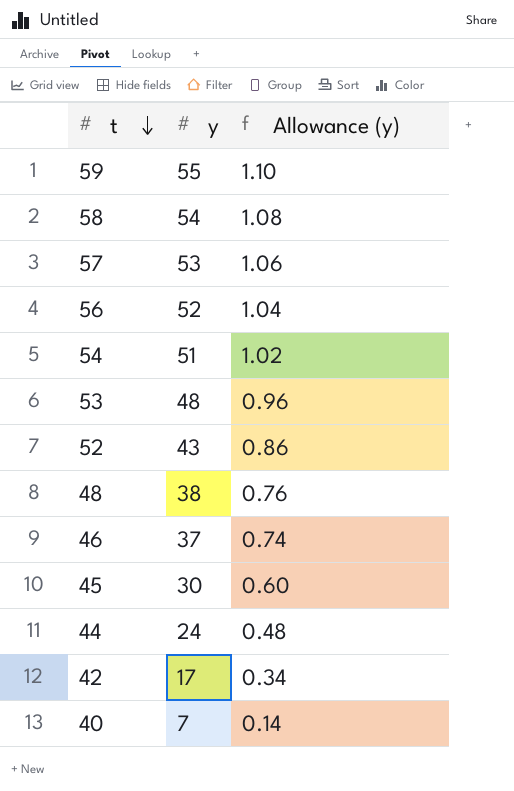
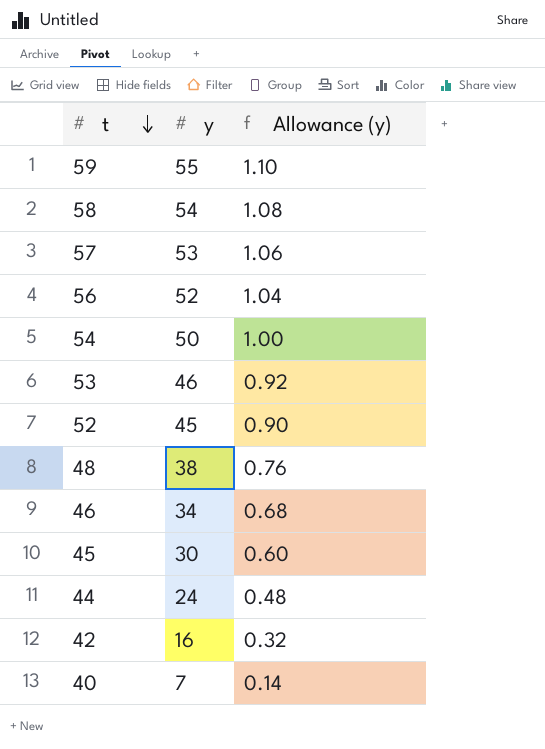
54 | y: 51 -> 50
54 | Allowance (y): 1.02 -> 1.00
53 | y: 48 -> 46
53 | Allowance (y): 0.96 -> 0.92
52 | y: 43 -> 45
52 | Allowance (y): 0.86 -> 0.90
46 | y: 37 -> 34
46 | Allowance (y): 0.74 -> 0.68
42 | y: 17 -> 16
42 | Allowance (y): 0.34 -> 0.32

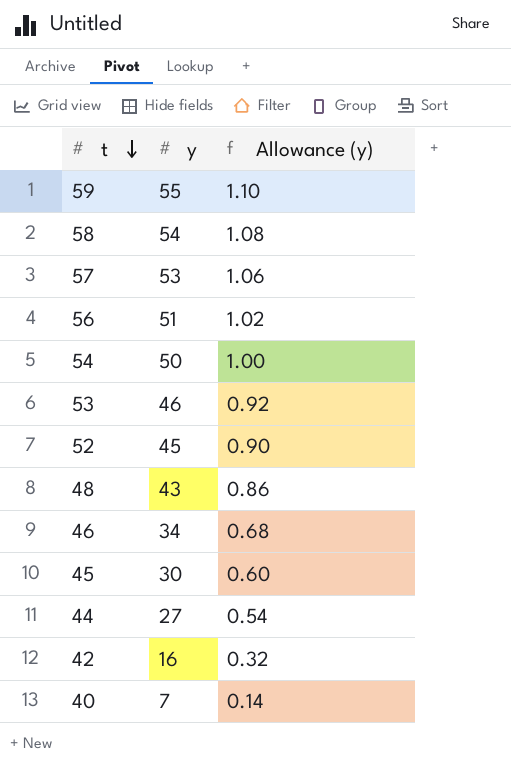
56 | y: 52 -> 51
56 | Allowance (y): 1.04 -> 1.02
48 | y: 38 -> 43
48 | Allowance (y): 0.76 -> 0.86
44 | y: 24 -> 27
44 | Allowance (y): 0.48 -> 0.54

